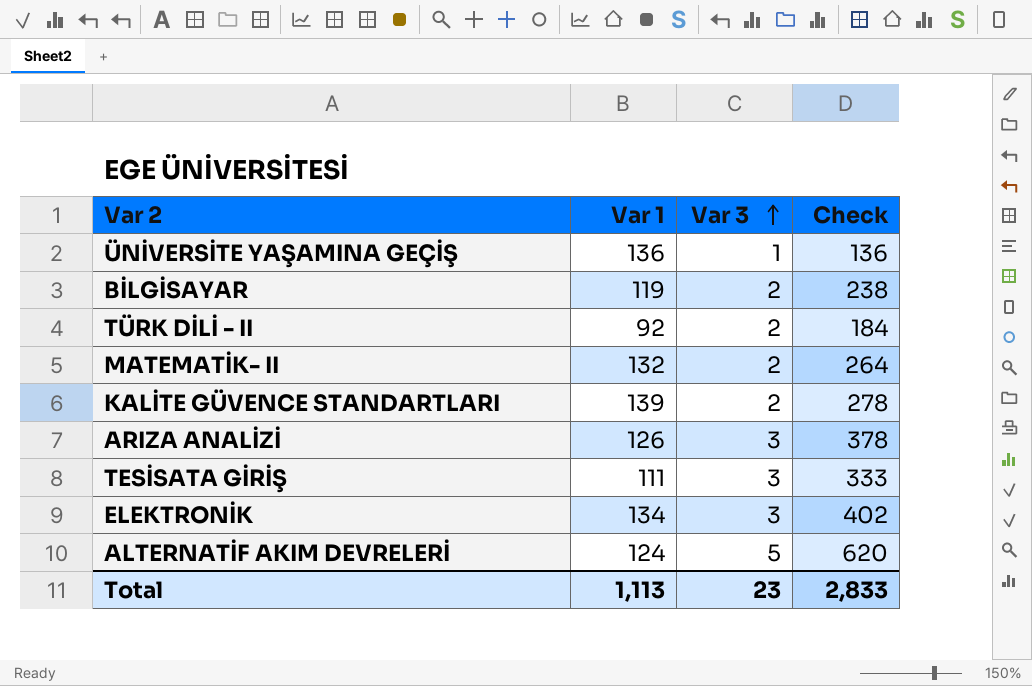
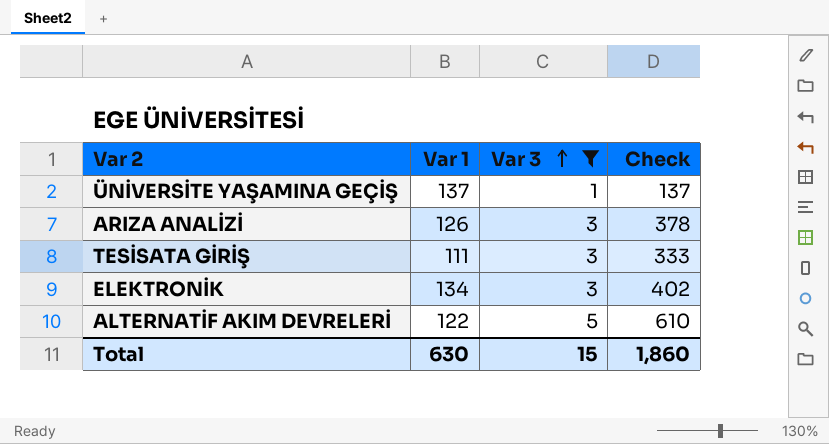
filter: none -> Var 3 != 2
ÜNİVERSİTE YAŞAMINA GEÇİŞ | Var 1: 136 -> 137
ÜNİVERSİTE YAŞAMINA GEÇİŞ | Check: 136 -> 137
ALTERNATİF AKIM DEVRELERİ | Var 1: 124 -> 122
ALTERNATİF AKIM DEVRELERİ | Check: 620 -> 610
Total | Var 1: 1,113 -> 630
Total | Var 3: 23 -> 15
Total | Check: 2,833 -> 1,860

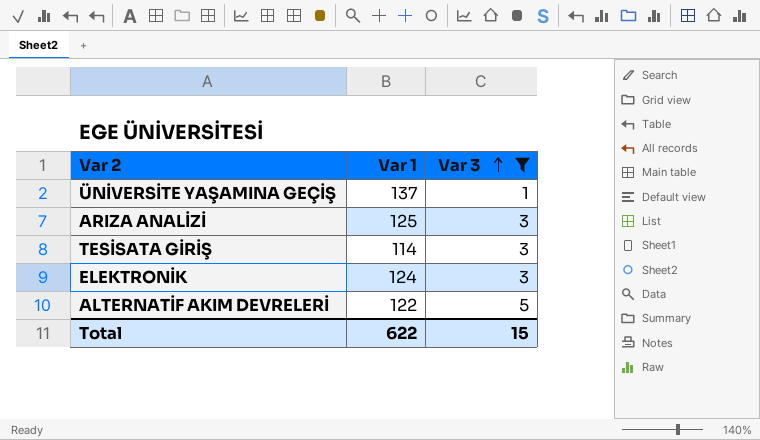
column Check | formula: [Var 1] * [Var 3] -> none
ARIZA ANALİZİ | Var 1: 126 -> 125
TESİSATA GİRİŞ | Var 1: 111 -> 114
ELEKTRONİK | Var 1: 134 -> 124
Total | Var 1: 630 -> 622

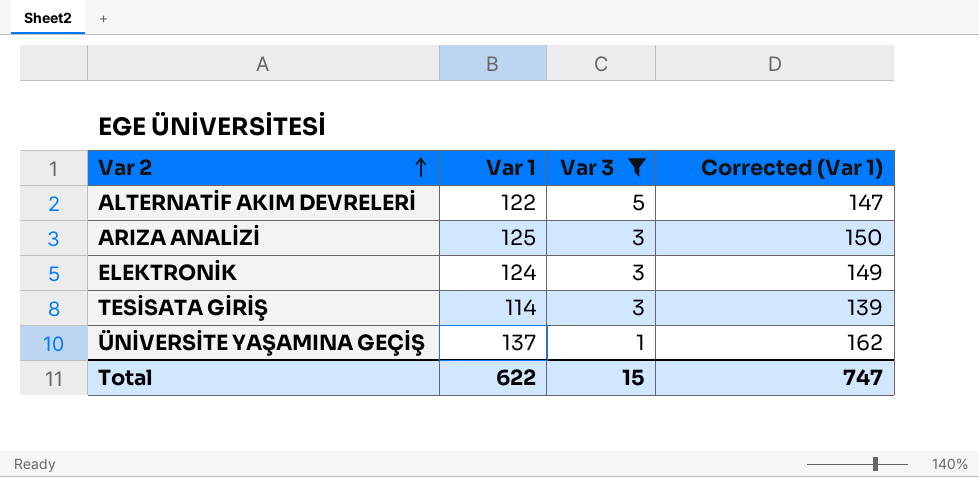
row order: Var 3 ascending -> Var 2 ascending
column Corrected (Var 1) | formula: none -> [Var 1] + 25

